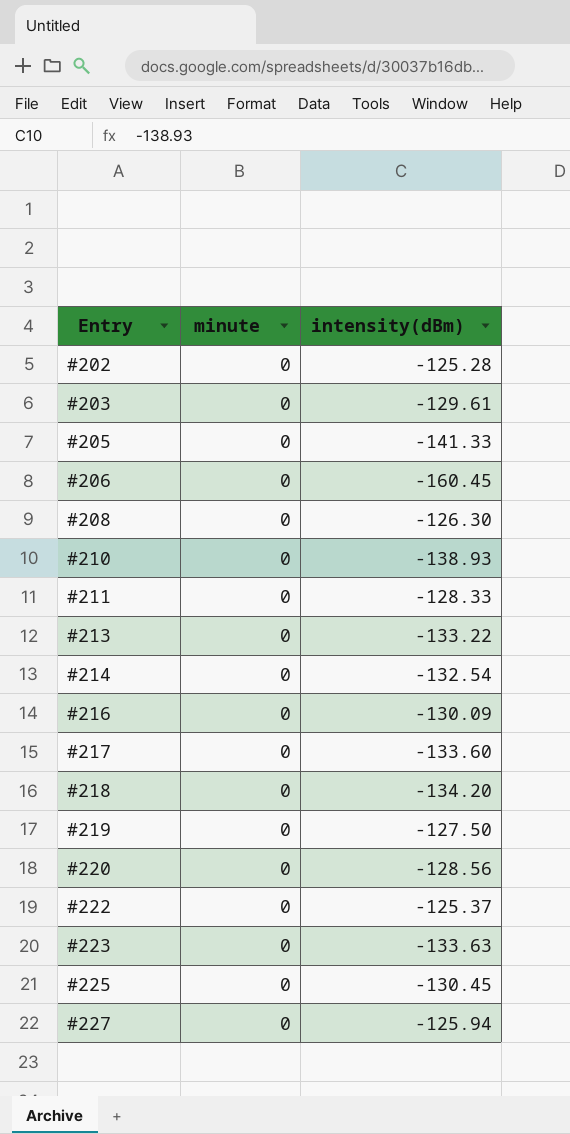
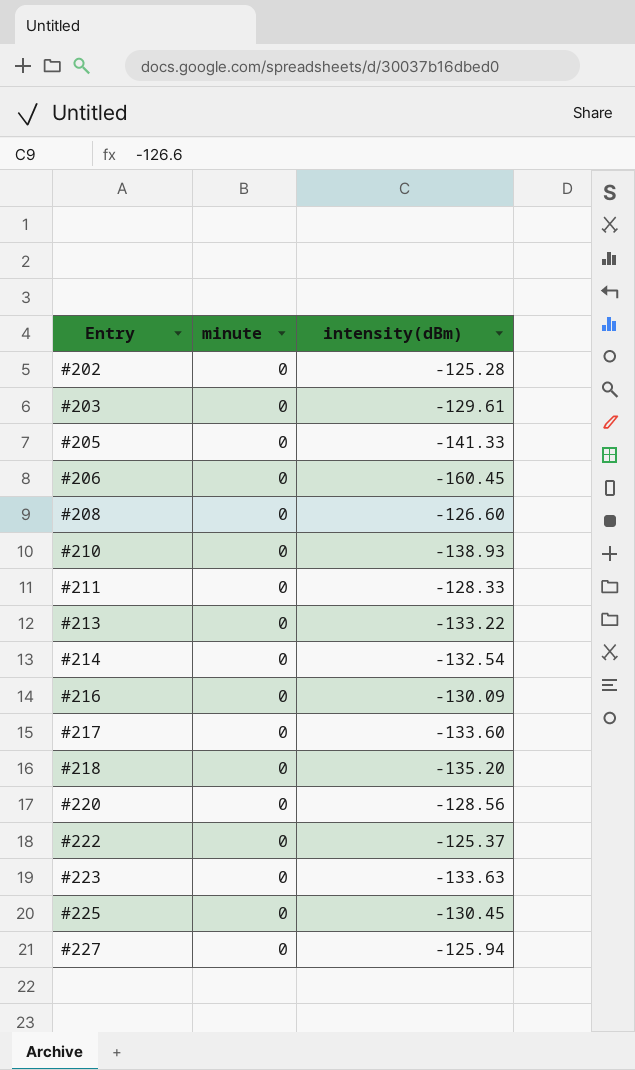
row #219: 0 | -127.50 -> none
#208 | intensity(dBm): -126.30 -> -126.60
#218 | intensity(dBm): -134.20 -> -135.20

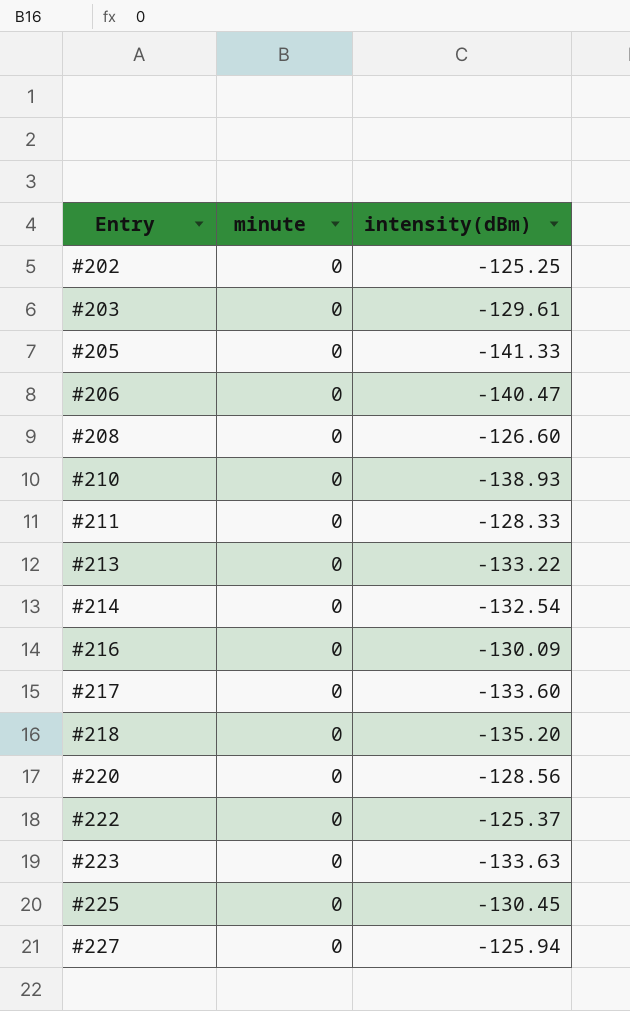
#202 | intensity(dBm): -125.28 -> -125.25
#206 | intensity(dBm): -160.45 -> -140.47

